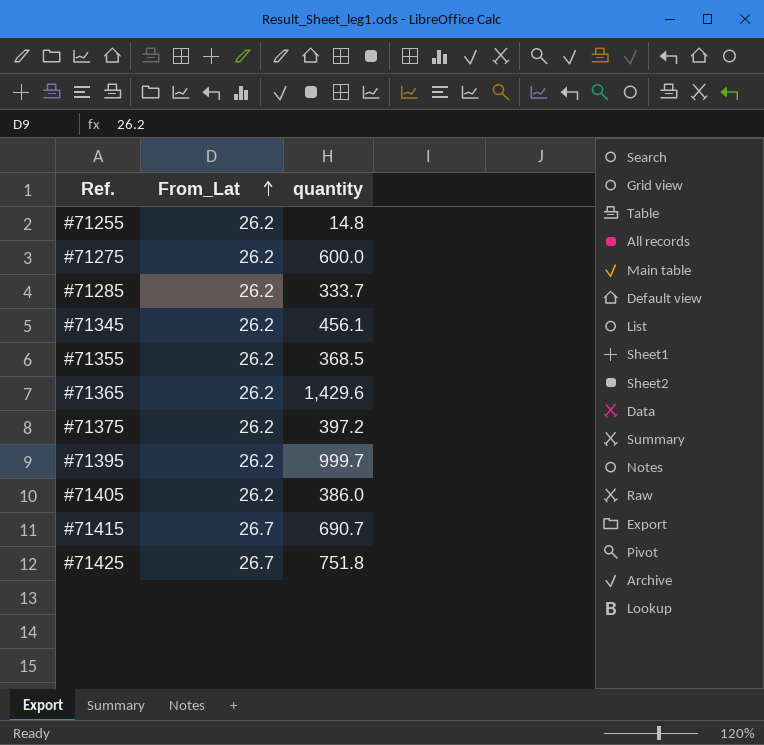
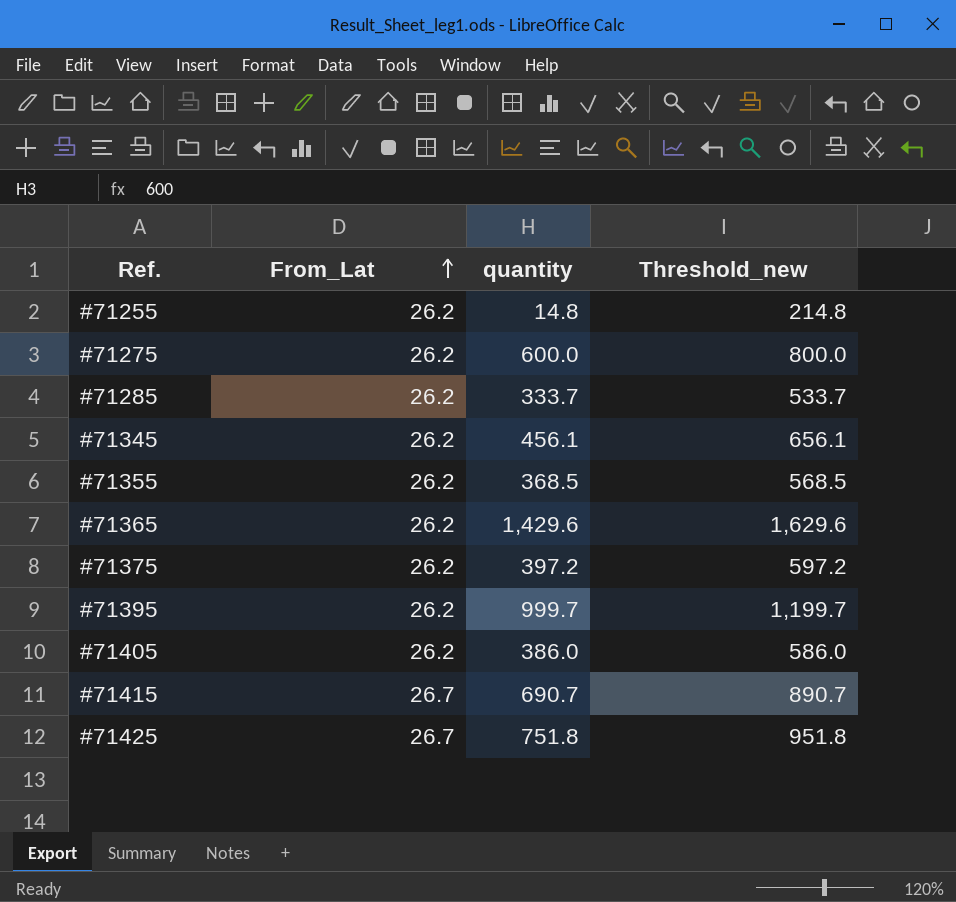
column Threshold_new | formula: none -> [quantity] + 200

